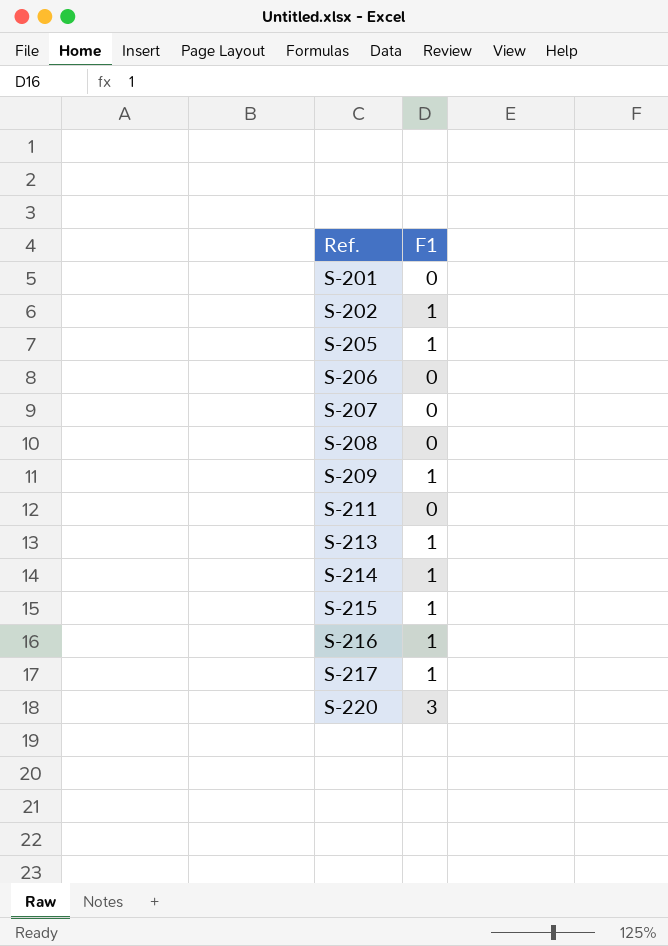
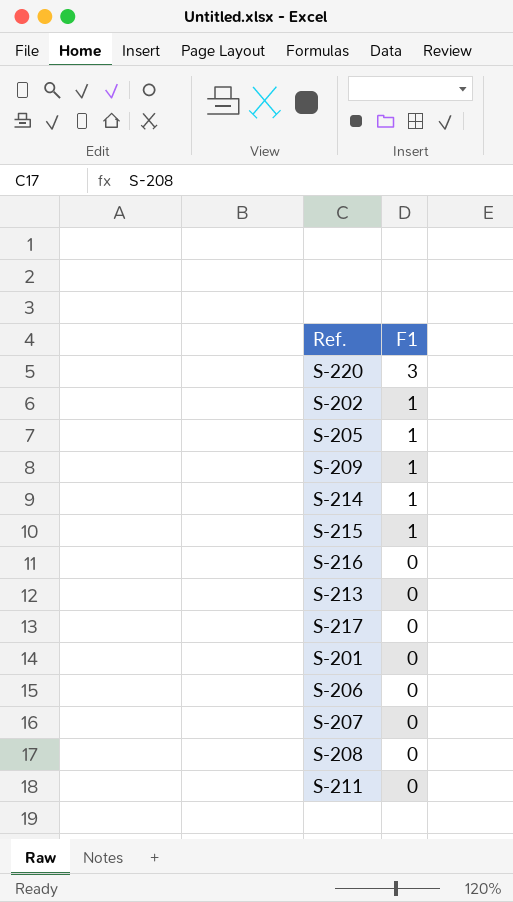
row order: Ref. ascending -> F1 descending
S-216 | F1: 1 -> 0
S-213 | F1: 1 -> 0
S-217 | F1: 1 -> 0

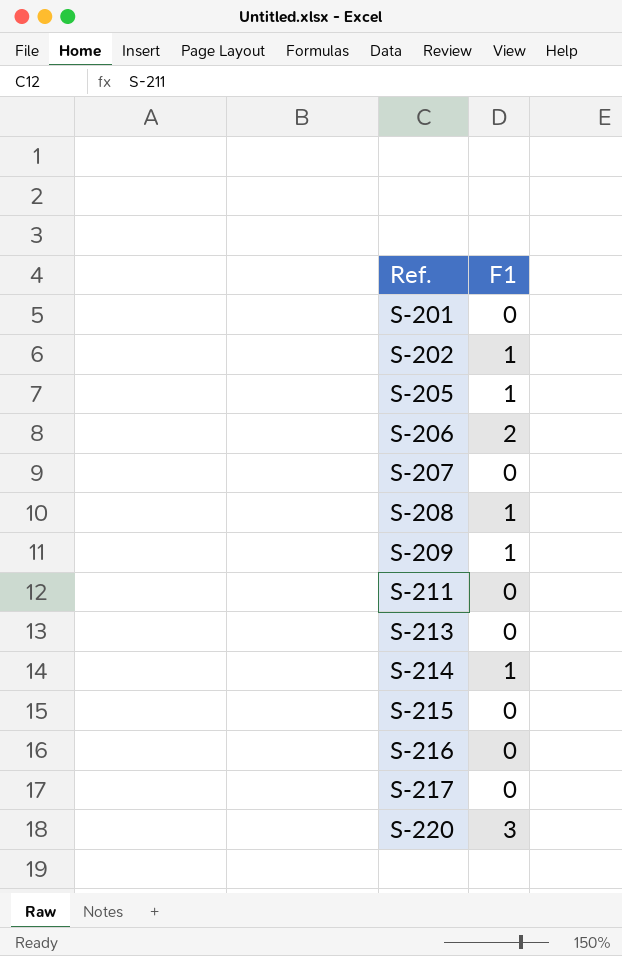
row order: F1 descending -> Ref. ascending
S-206 | F1: 0 -> 2
S-208 | F1: 0 -> 1
S-215 | F1: 1 -> 0

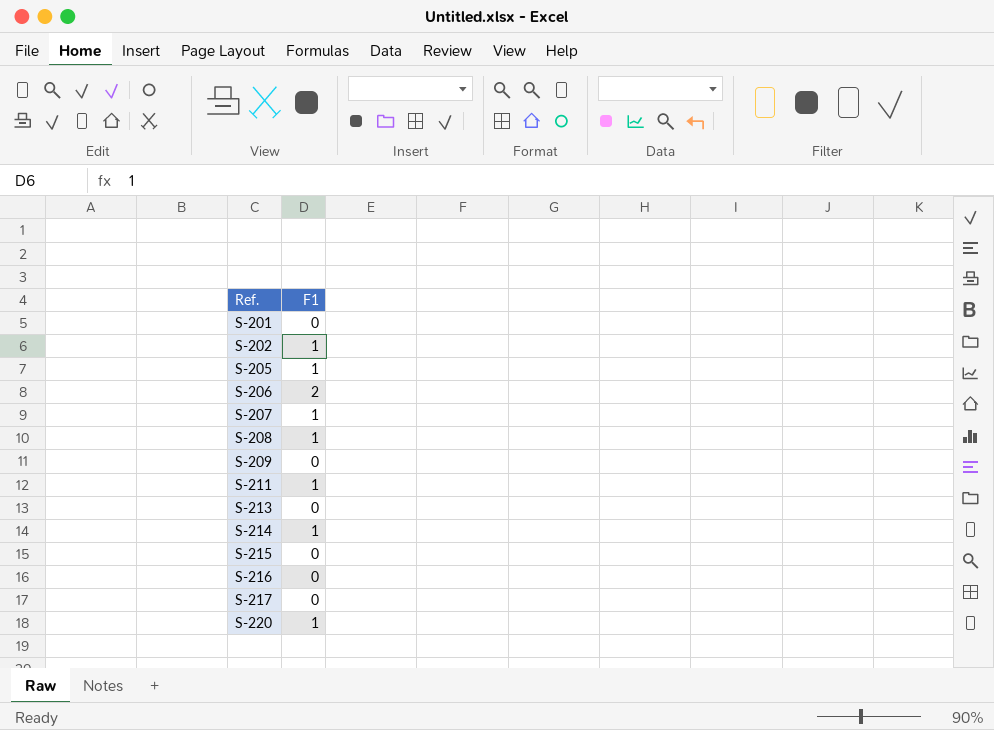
S-207 | F1: 0 -> 1
S-209 | F1: 1 -> 0
S-211 | F1: 0 -> 1
S-220 | F1: 3 -> 1

